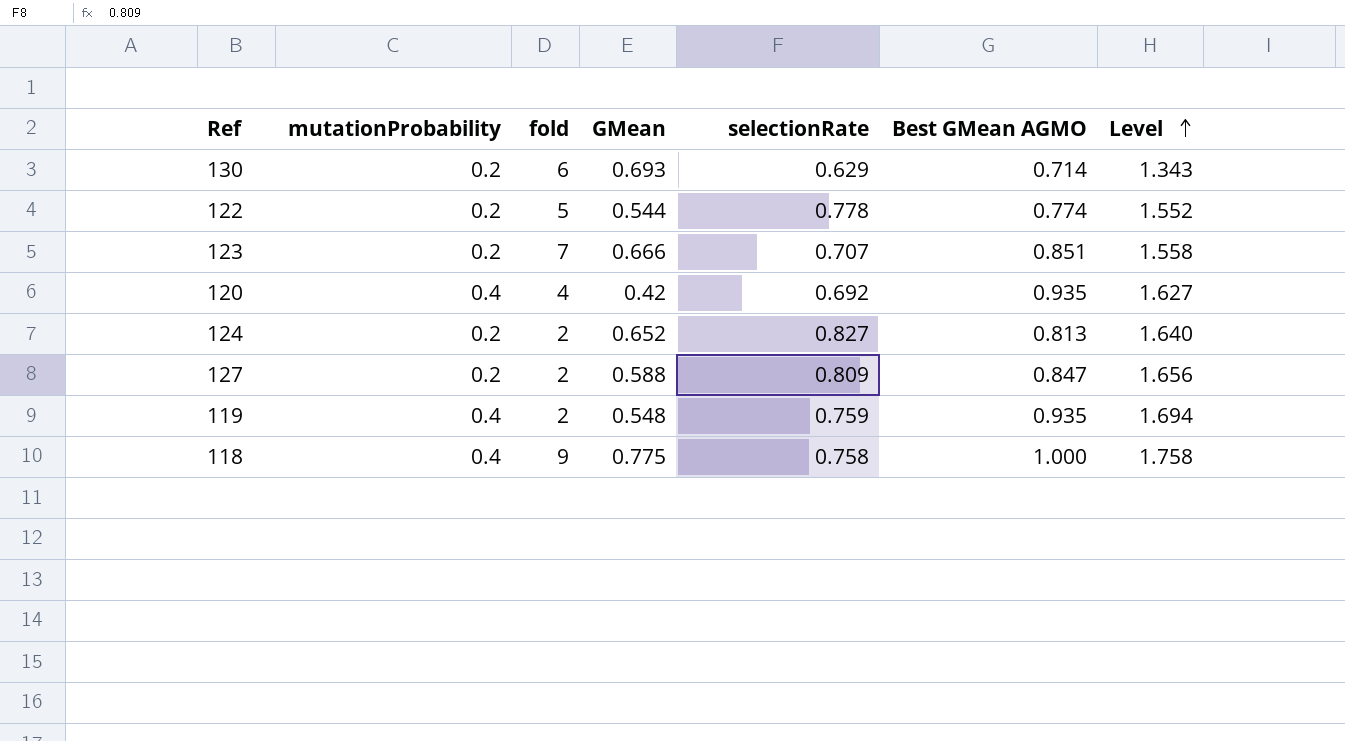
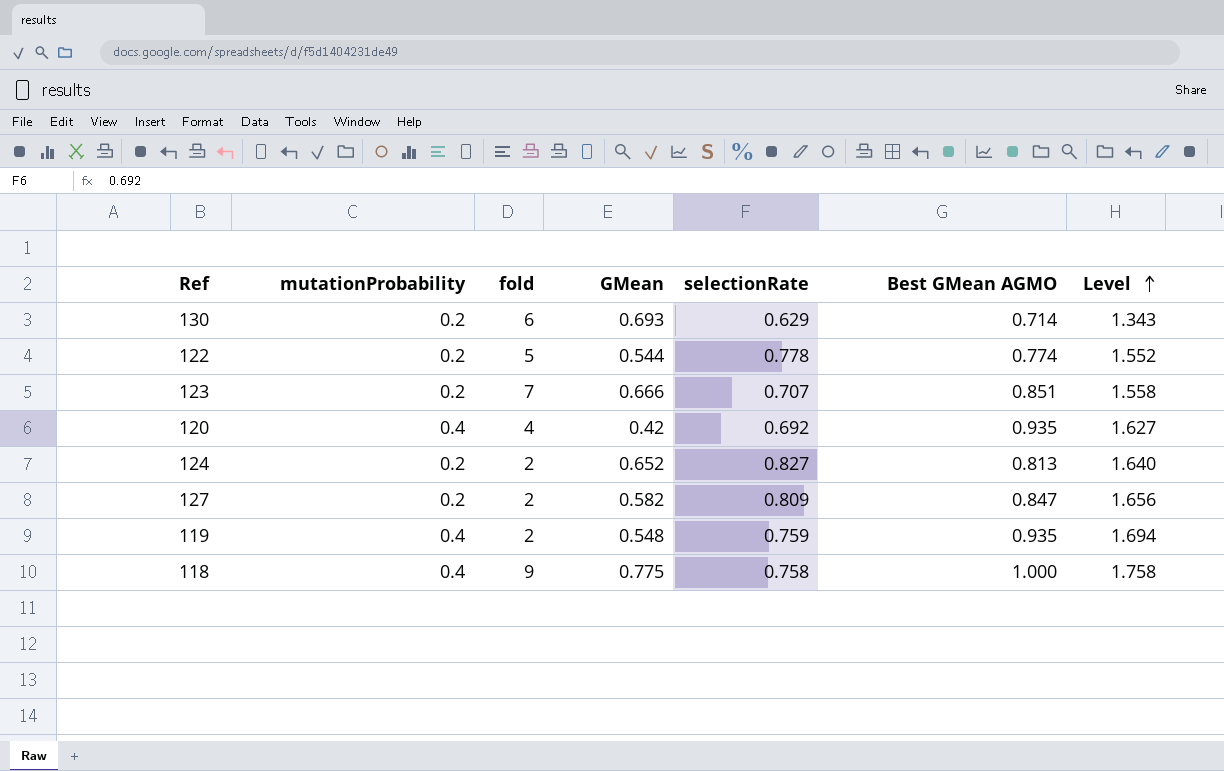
127 | GMean: 0.588 -> 0.582

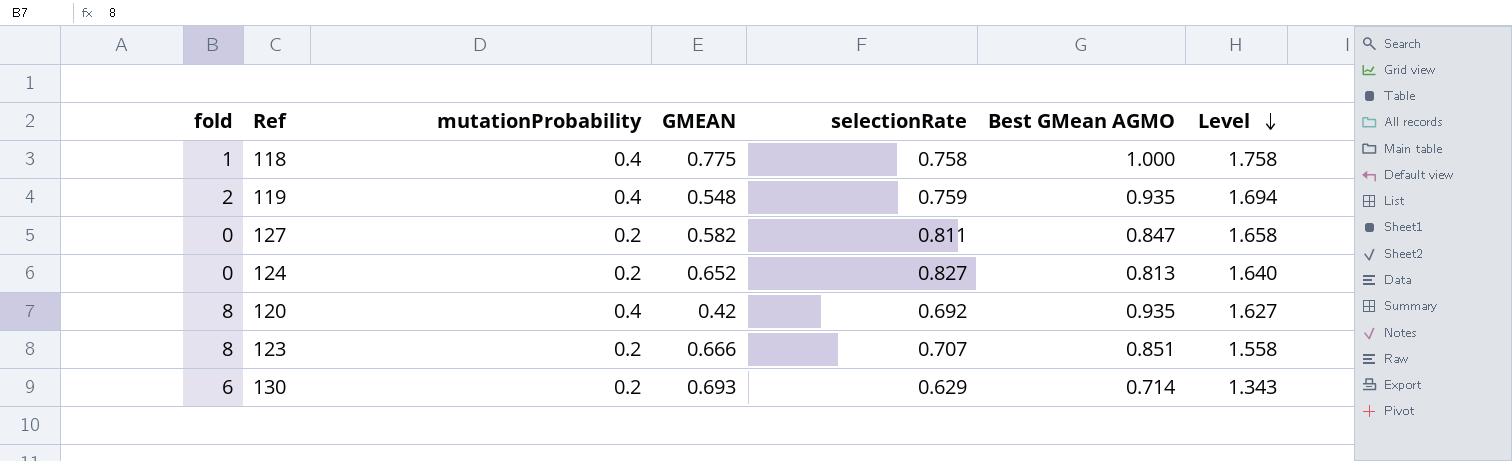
row order: Level ascending -> Level descending
column fold | position: 3 -> 1
column name: GMean -> GMEAN
row 122: 0.2 | 5 | 0.544 | 0.778 | 0.774 | 1.552 -> none
118 | fold: 9 -> 1
127 | fold: 2 -> 0
127 | selectionRate: 0.809 -> 0.811
127 | Level: 1.656 -> 1.658
124 | fold: 2 -> 0
120 | fold: 4 -> 8
123 | fold: 7 -> 8

